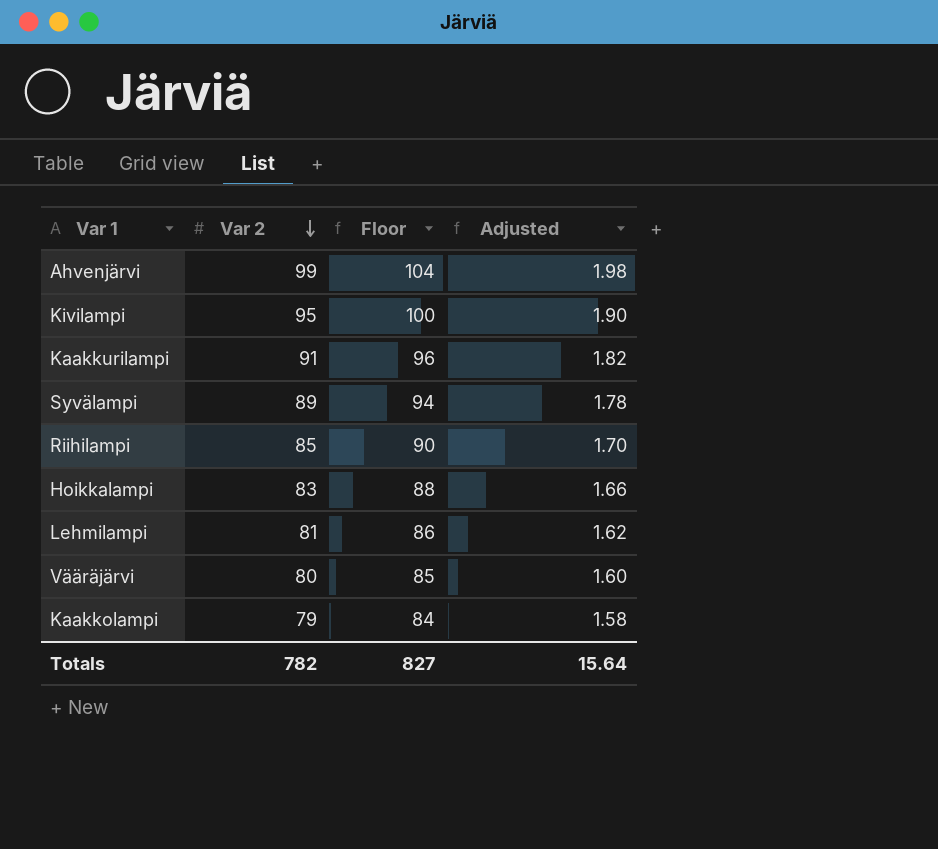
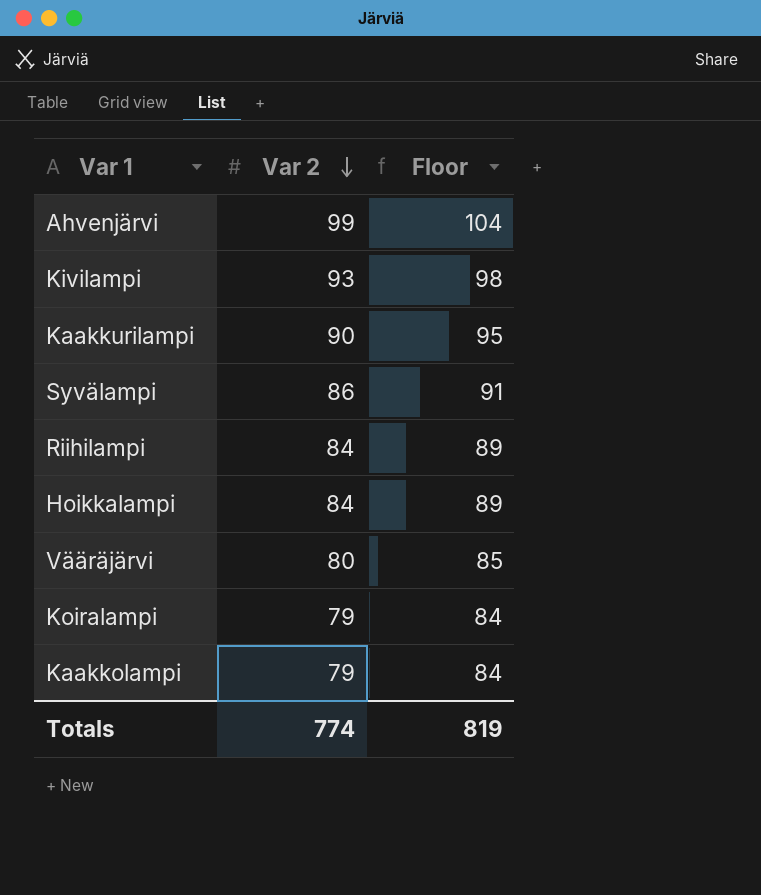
column Adjusted | formula: [Var 2] * 0.02 -> none
row Lehmilampi: 81 | 86 | 1.62 -> none
Kivilampi | Var 2: 95 -> 93
Kivilampi | Floor: 100 -> 98
Kaakkurilampi | Var 2: 91 -> 90
Kaakkurilampi | Floor: 96 -> 95
Syvälampi | Var 2: 89 -> 86
Syvälampi | Floor: 94 -> 91
Riihilampi | Var 2: 85 -> 84
Riihilampi | Floor: 90 -> 89
Hoikkalampi | Var 2: 83 -> 84
Hoikkalampi | Floor: 88 -> 89
row Koiralampi: none -> 79 | 84
Totals | Var 2: 782 -> 774
Totals | Floor: 827 -> 819

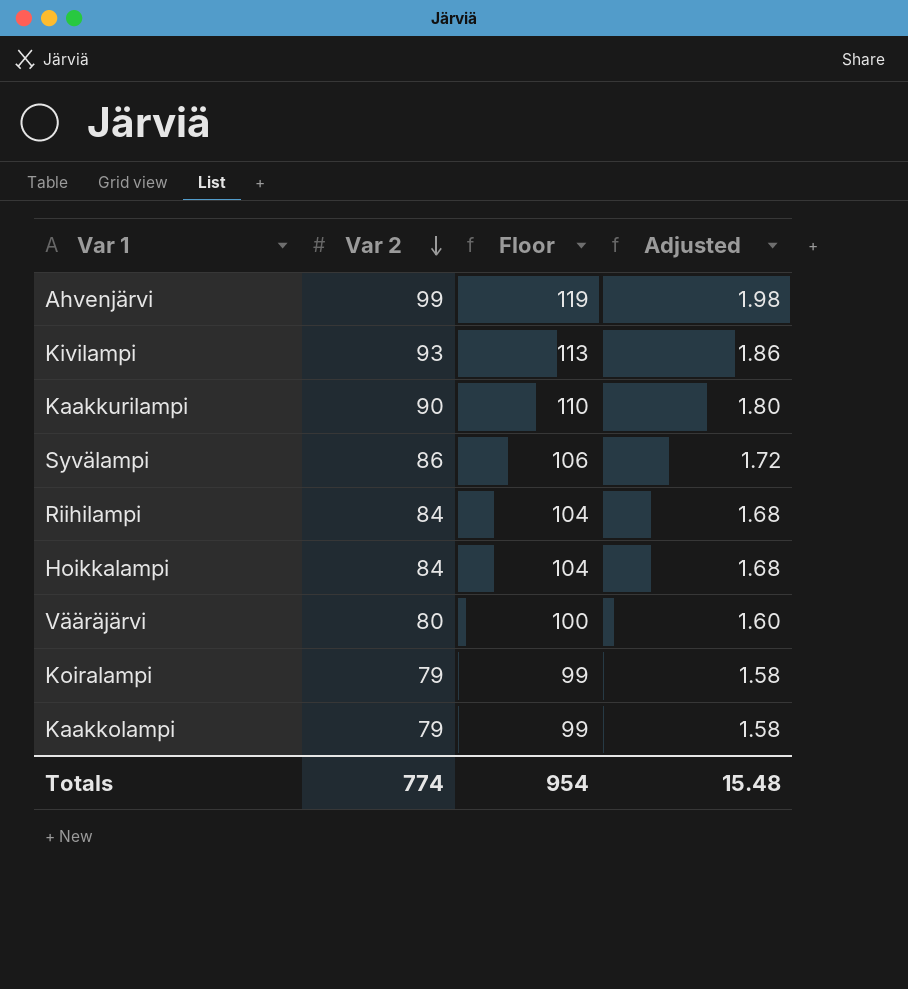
column Floor | formula: [Var 2] + 5 -> [Var 2] + 20
column Adjusted | formula: none -> [Var 2] * 0.02
Totals | Floor: 819 -> 954

